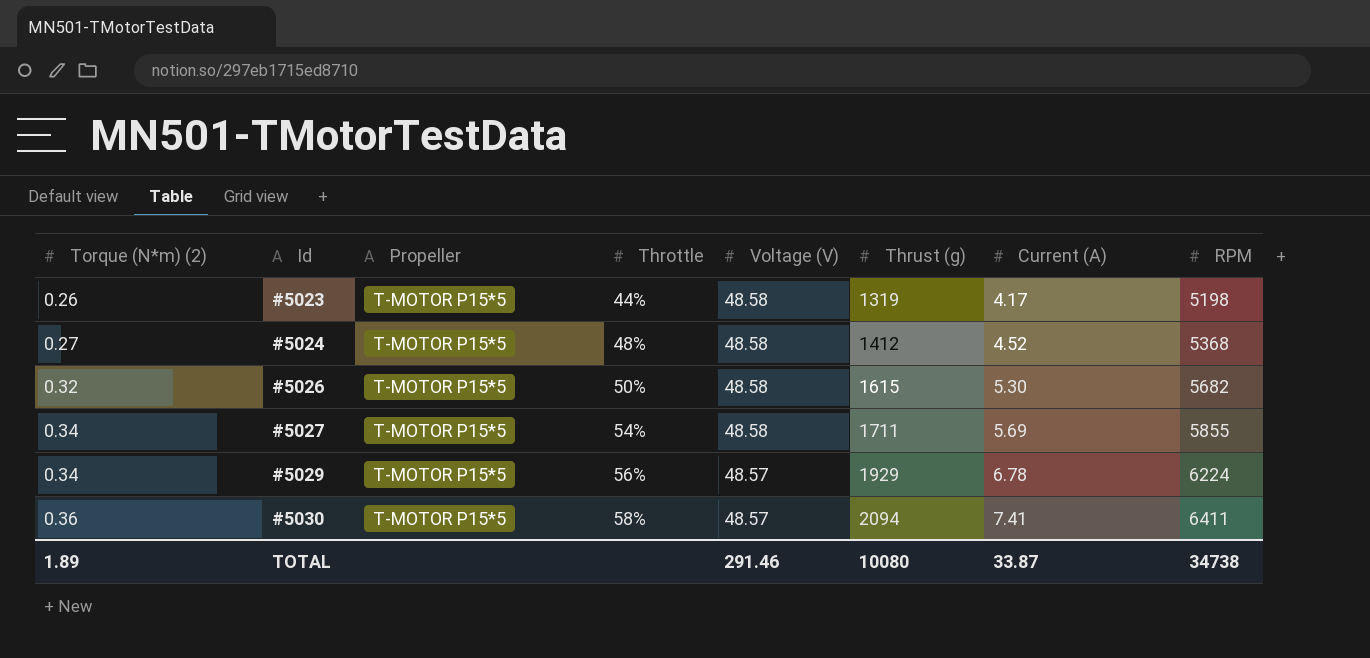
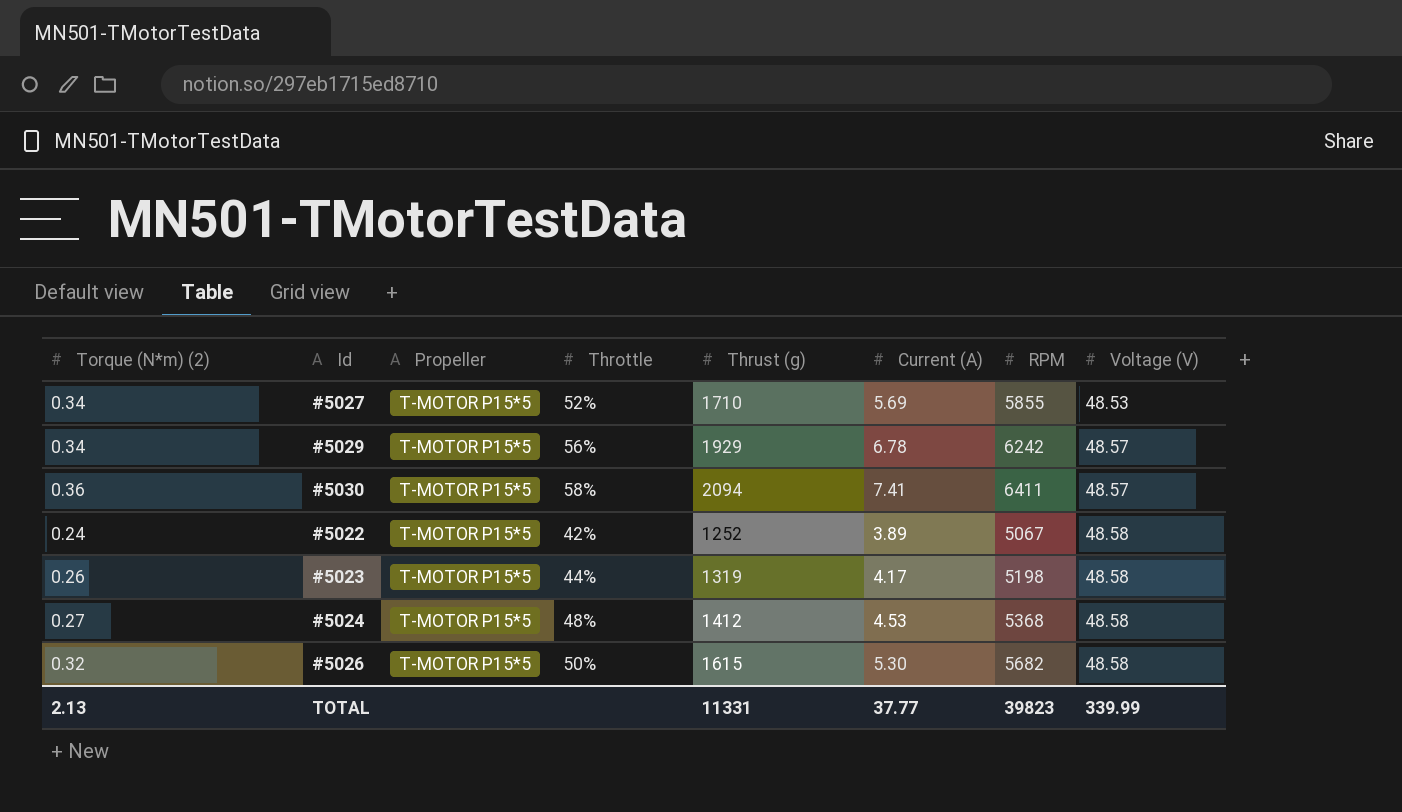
row order: Torque (N*m) (2) ascending -> Voltage (V) ascending
column Voltage (V) | position: 5 -> 8
#5027 | Throttle: 54% -> 52%
#5027 | Thrust (g): 1711 -> 1710
#5027 | Voltage (V): 48.58 -> 48.53
#5029 | RPM: 6224 -> 6242
row #5022: none -> 0.24 | T-MOTOR P15*5 | 42% | 1252 | 3.89 | 5067 | 48.58
#5024 | Current (A): 4.52 -> 4.53
TOTAL | Torque (N*m) (2): 1.89 -> 2.13
TOTAL | Thrust (g): 10080 -> 11331
TOTAL | Current (A): 33.87 -> 37.77
TOTAL | RPM: 34738 -> 39823
TOTAL | Voltage (V): 291.46 -> 339.99

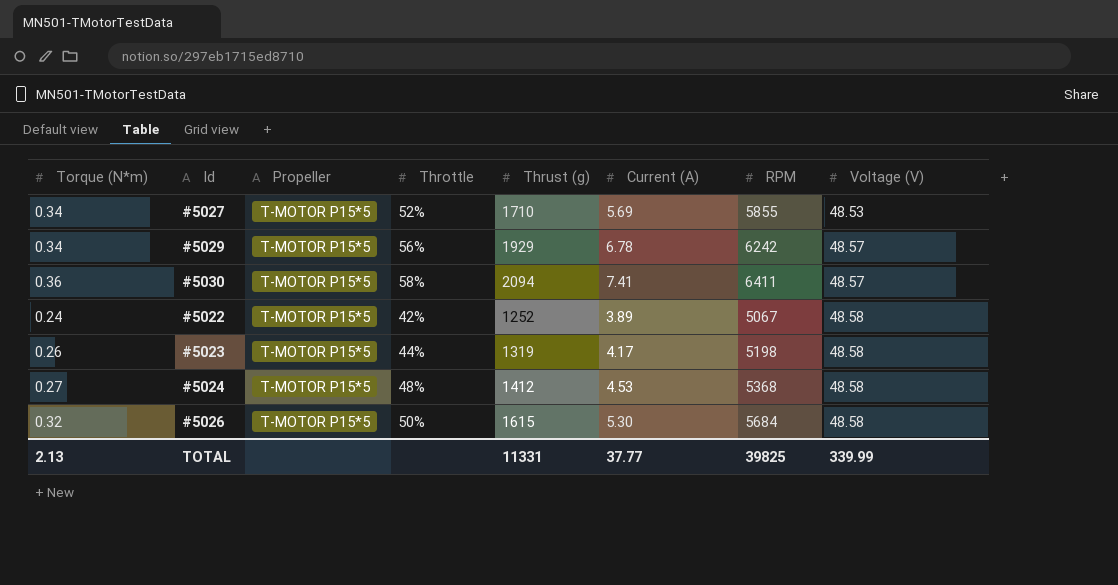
column name: Torque (N*m) (2) -> Torque (N*m)
#5026 | RPM: 5682 -> 5684
TOTAL | RPM: 39823 -> 39825

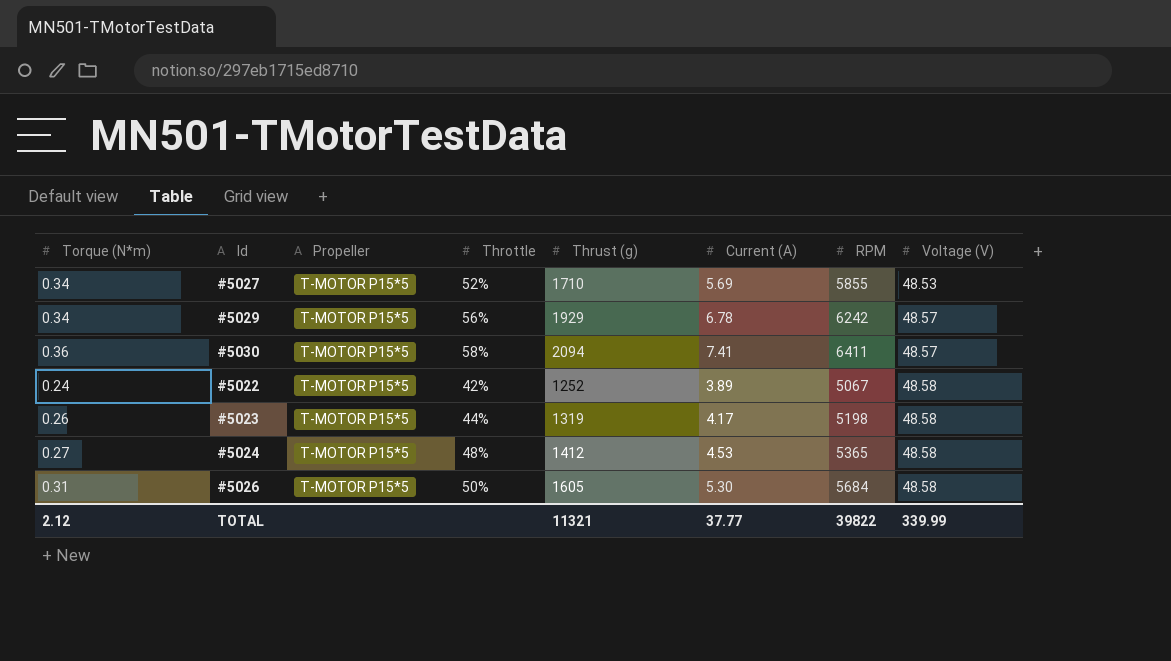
#5024 | RPM: 5368 -> 5365
#5026 | Torque (N*m): 0.32 -> 0.31
#5026 | Thrust (g): 1615 -> 1605
TOTAL | Torque (N*m): 2.13 -> 2.12
TOTAL | Thrust (g): 11331 -> 11321
TOTAL | RPM: 39825 -> 39822

